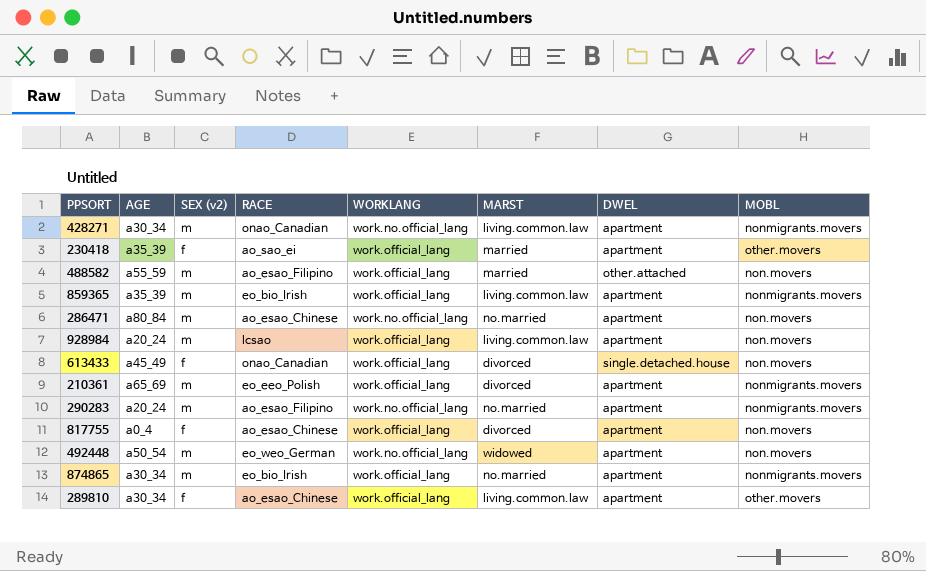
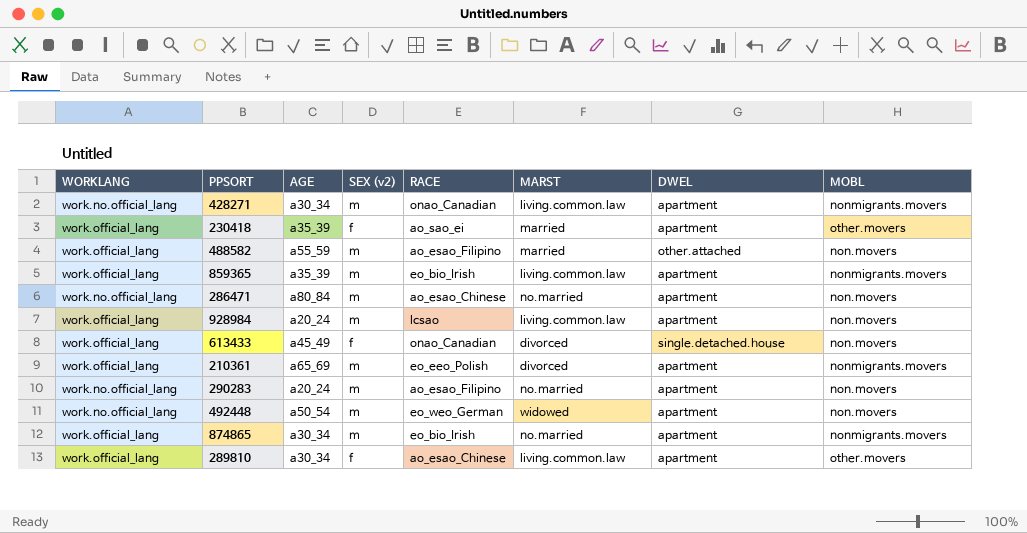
column WORKLANG | position: 5 -> 1
row 817755: a0_4 | f | ao_esao_Chinese | work.official_lang | divorced | apartment | non.movers -> none
290283 | MOBL: nonmigrants.movers -> non.movers

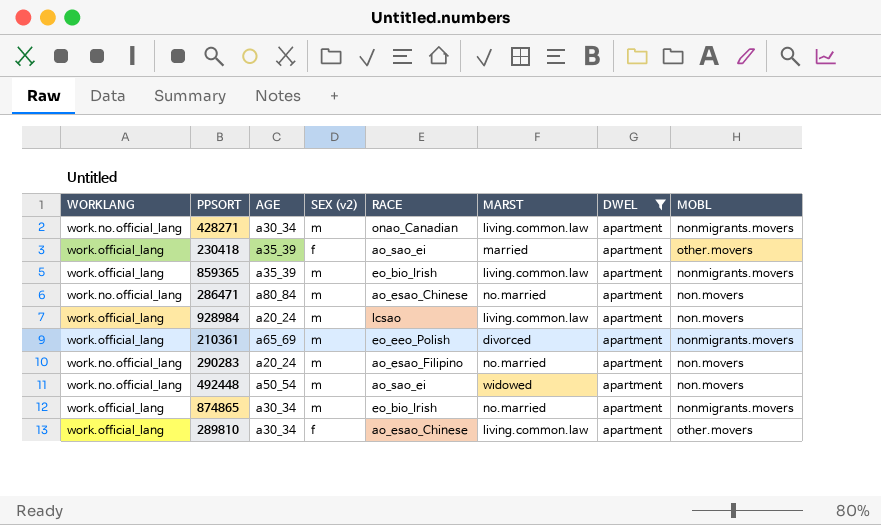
filter: none -> DWEL = apartment
492448 | RACE: eo_weo_German -> ao_sao_ei

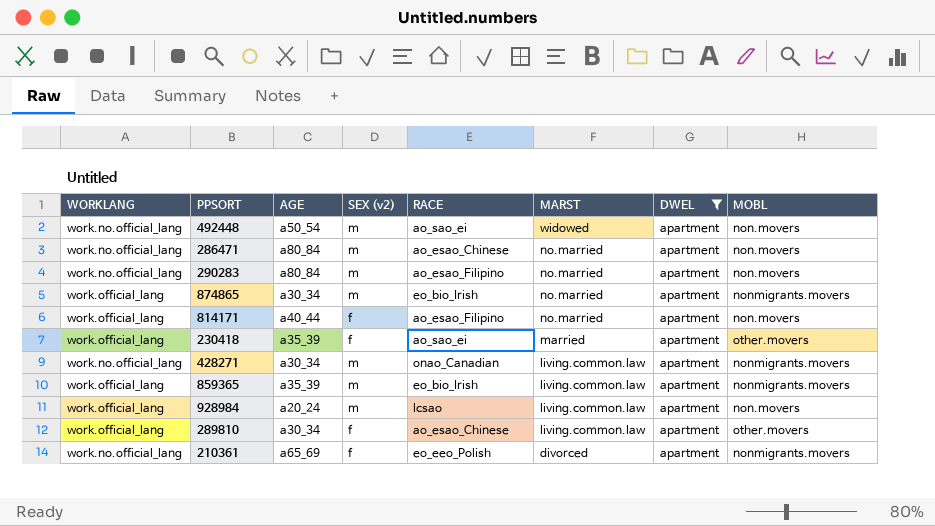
row order: none -> MARST descending
290283 | AGE: a20_24 -> a80_84
row 814171: none -> work.official_lang | a40_44 | f | ao_esao_Filipino | no.married | apartment | non.movers
210361 | WORKLANG: work.official_lang -> work.no.official_lang
210361 | SEX (v2): m -> f

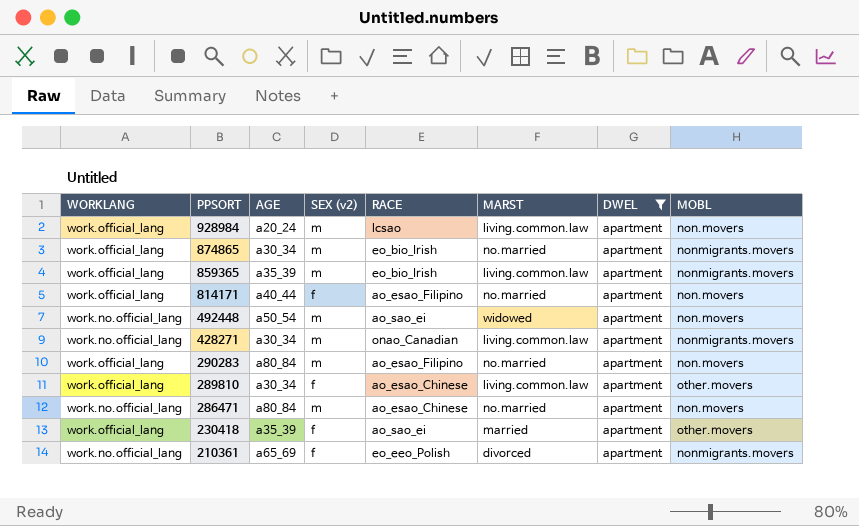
row order: MARST descending -> PPSORT descending
290283 | WORKLANG: work.no.official_lang -> work.official_lang

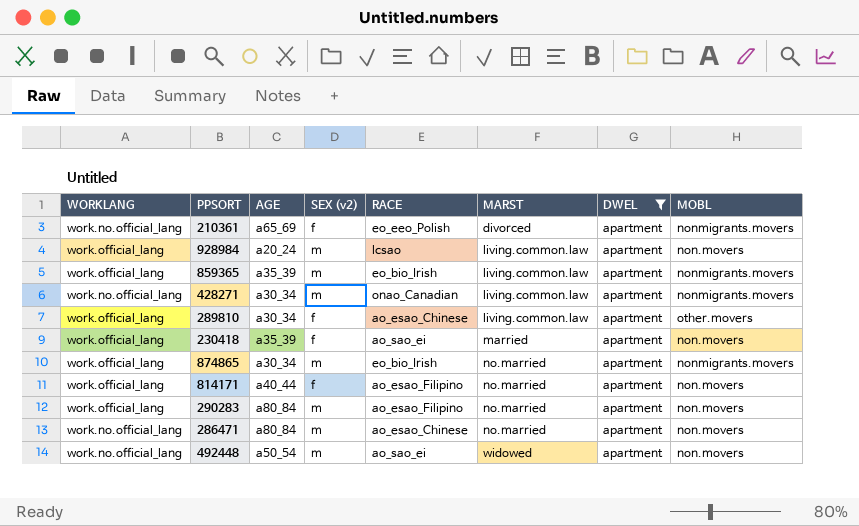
row order: PPSORT descending -> MARST ascending
230418 | MOBL: other.movers -> non.movers

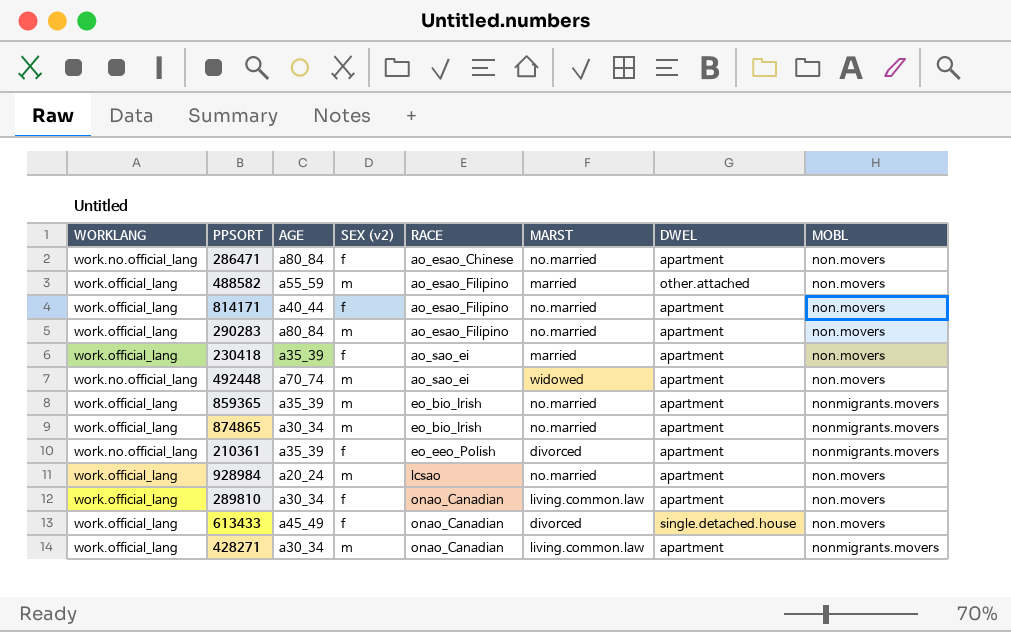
filter: DWEL = apartment -> none
row order: MARST ascending -> RACE ascending
286471 | SEX (v2): m -> f
492448 | AGE: a50_54 -> a70_74
859365 | MARST: living.common.law -> no.married
210361 | AGE: a65_69 -> a35_39
928984 | MARST: living.common.law -> no.married
289810 | RACE: ao_esao_Chinese -> onao_Canadian
289810 | MOBL: other.movers -> non.movers
428271 | WORKLANG: work.no.official_lang -> work.official_lang

